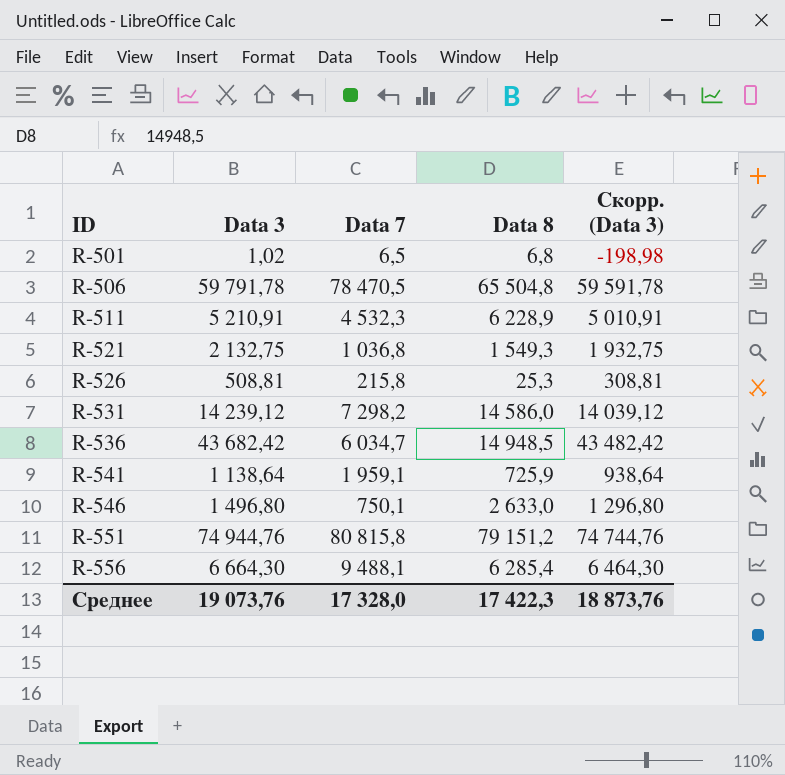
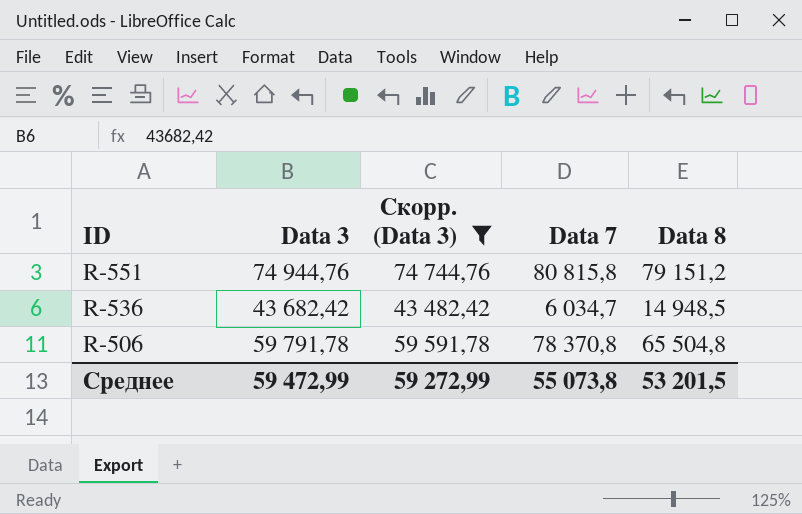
filter: none -> Скорр. (Data 3) >= 43 482,42
row order: ID ascending -> ID descending
column Скорр. (Data 3) | position: 5 -> 3
R-506 | Data 7: 78 470,5 -> 78 370,8
Среднее | Data 3: 19 073,76 -> 59 472,99
Среднее | Скорр. (Data 3): 18 873,76 -> 59 272,99
Среднее | Data 7: 17 328,0 -> 55 073,8
Среднее | Data 8: 17 422,3 -> 53 201,5

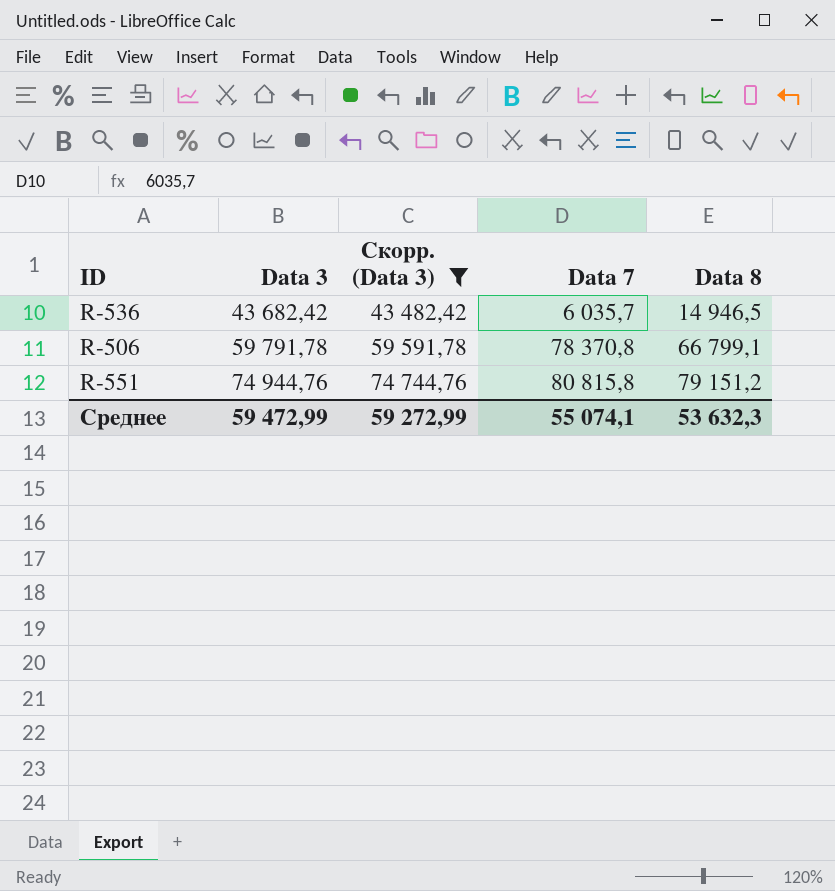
row order: ID descending -> Data 3 ascending
R-536 | Data 7: 6 034,7 -> 6 035,7
R-536 | Data 8: 14 948,5 -> 14 946,5
R-506 | Data 8: 65 504,8 -> 66 799,1
Среднее | Data 7: 55 073,8 -> 55 074,1
Среднее | Data 8: 53 201,5 -> 53 632,3

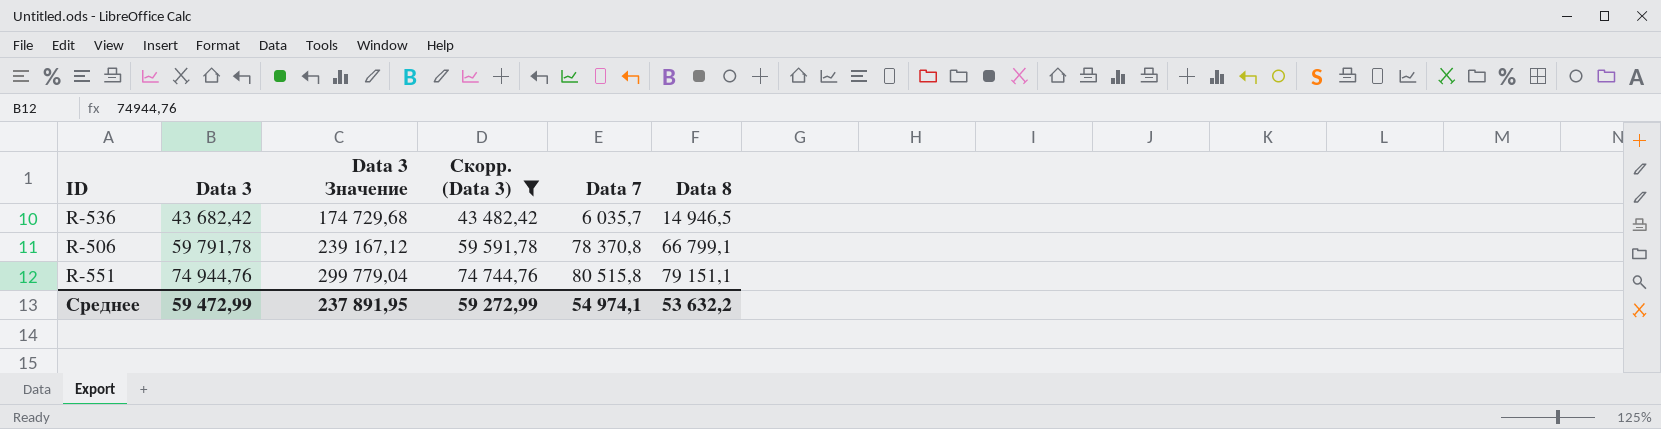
column Data 3 Значение | formula: none -> [Data 3] * 4
R-551 | Data 7: 80 815,8 -> 80 515,8
R-551 | Data 8: 79 151,2 -> 79 151,1
Среднее | Data 7: 55 074,1 -> 54 974,1
Среднее | Data 8: 53 632,3 -> 53 632,2

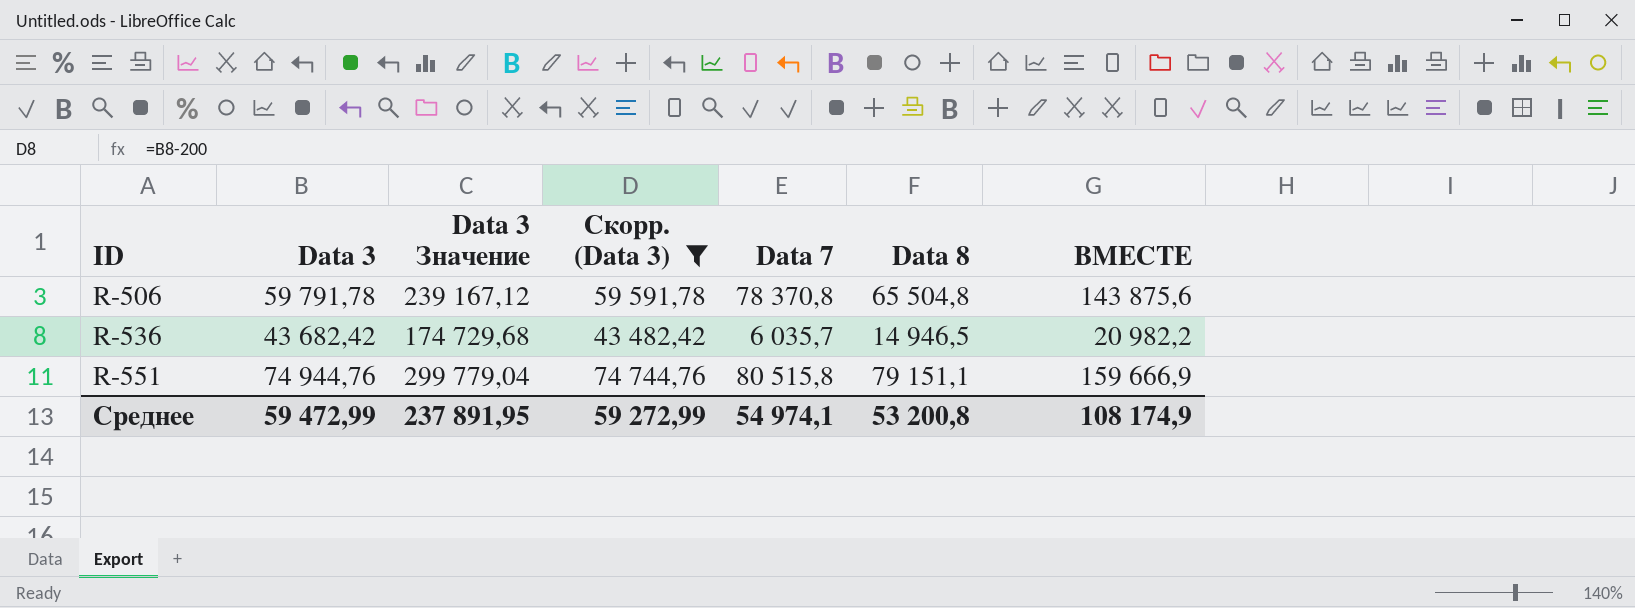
row order: Data 3 ascending -> ID ascending
column ВМЕСТЕ | formula: none -> [Data 7] + [Data 8]
R-506 | Data 8: 66 799,1 -> 65 504,8
Среднее | Data 8: 53 632,2 -> 53 200,8

